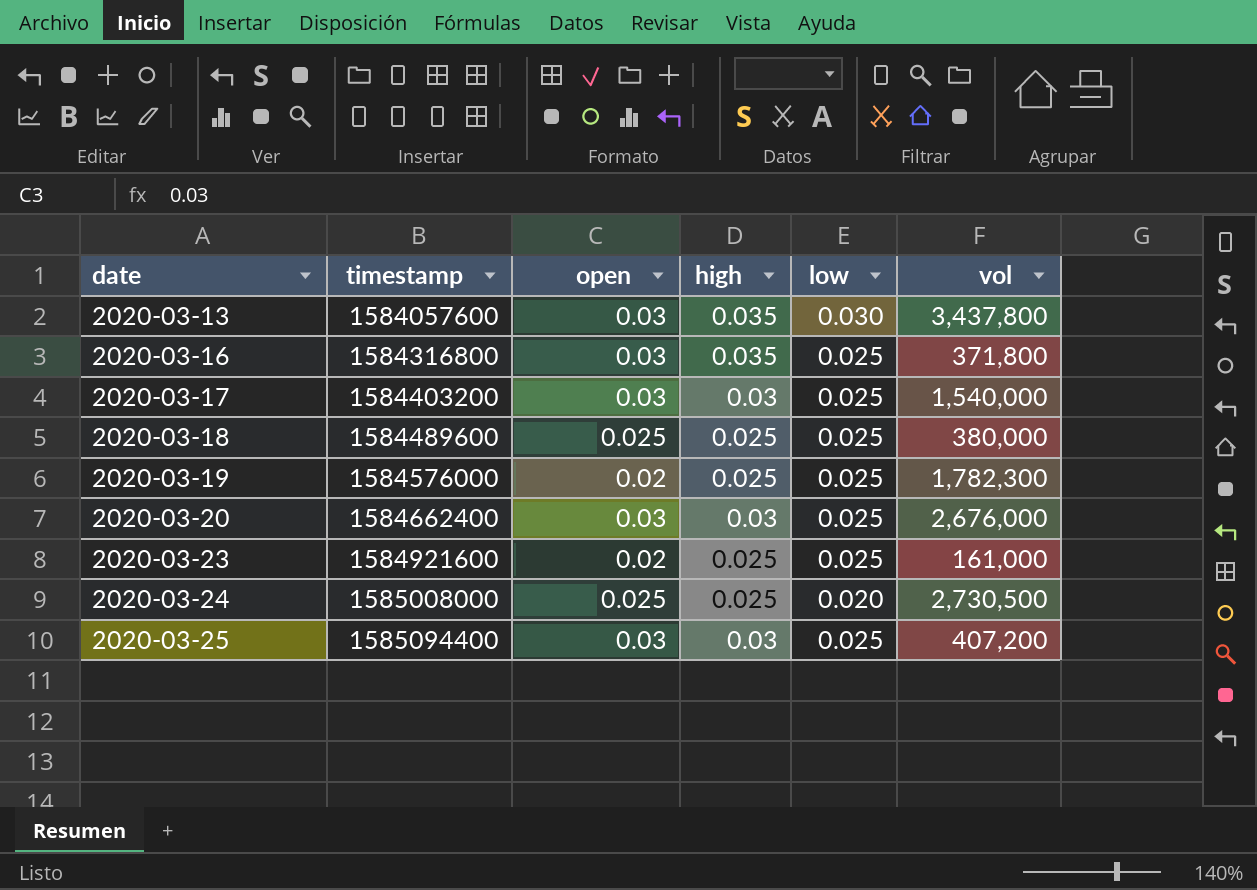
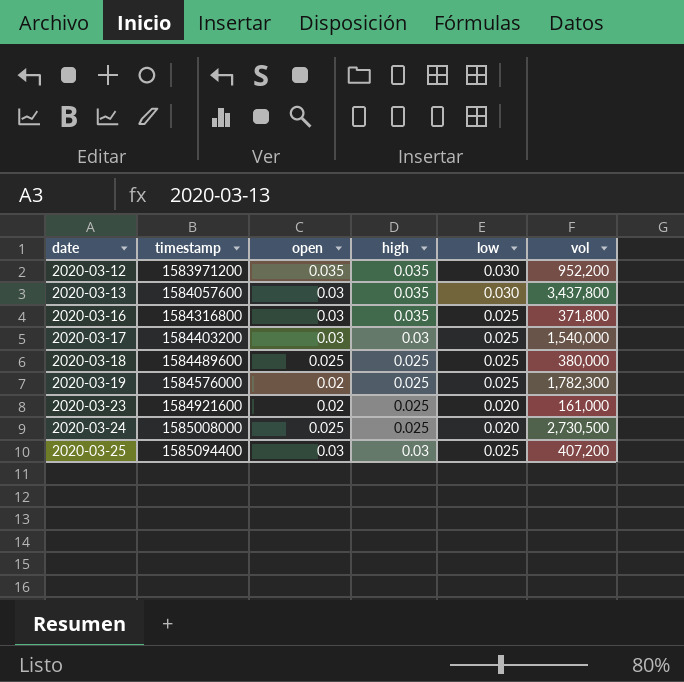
row 2020-03-20: 1584662400 | 0.03 | 0.03 | 0.025 | 2,676,000 -> none
row 2020-03-12: none -> 1583971200 | 0.035 | 0.035 | 0.030 | 952,200
2020-03-23 | low: 0.025 -> 0.020

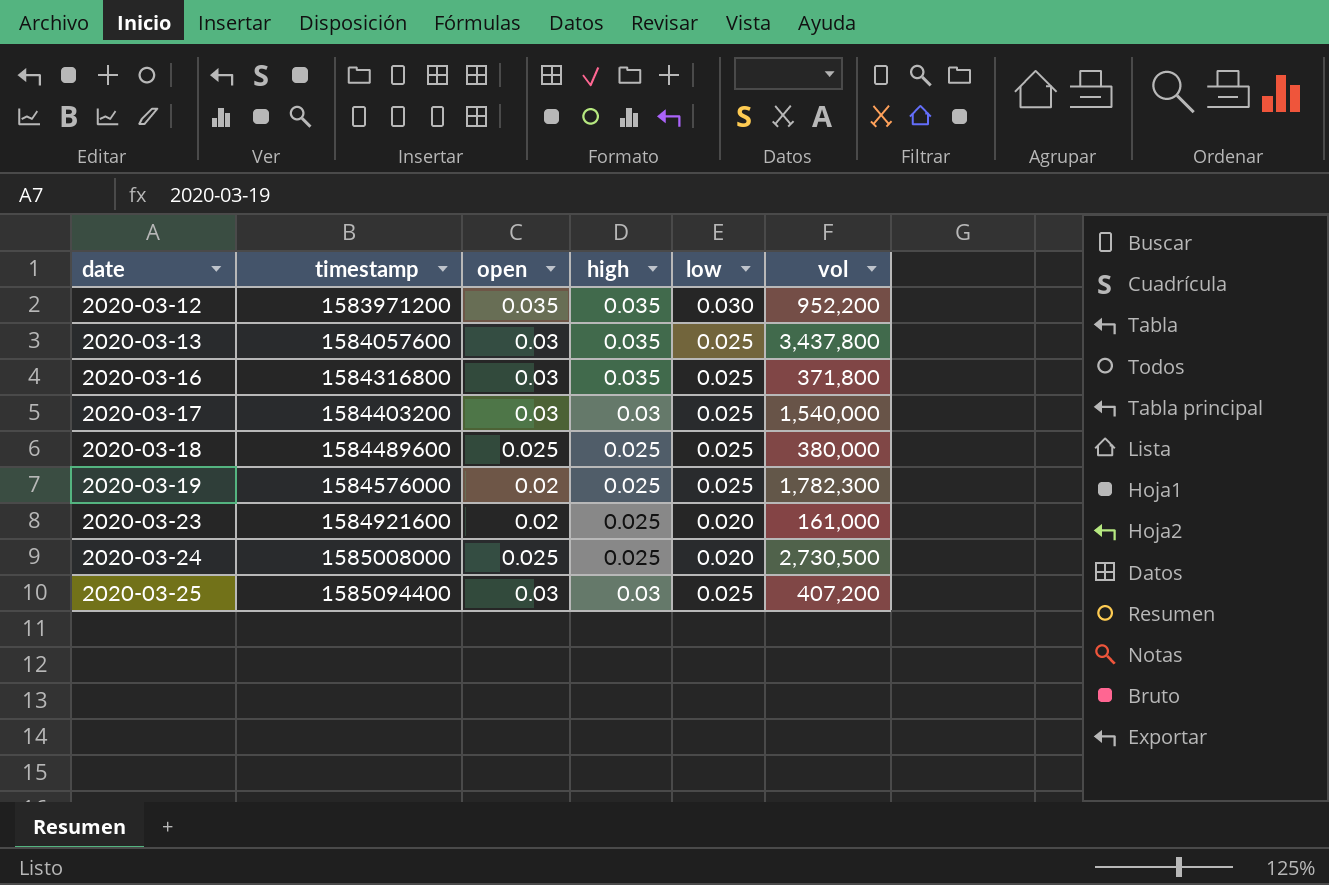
2020-03-13 | low: 0.030 -> 0.025

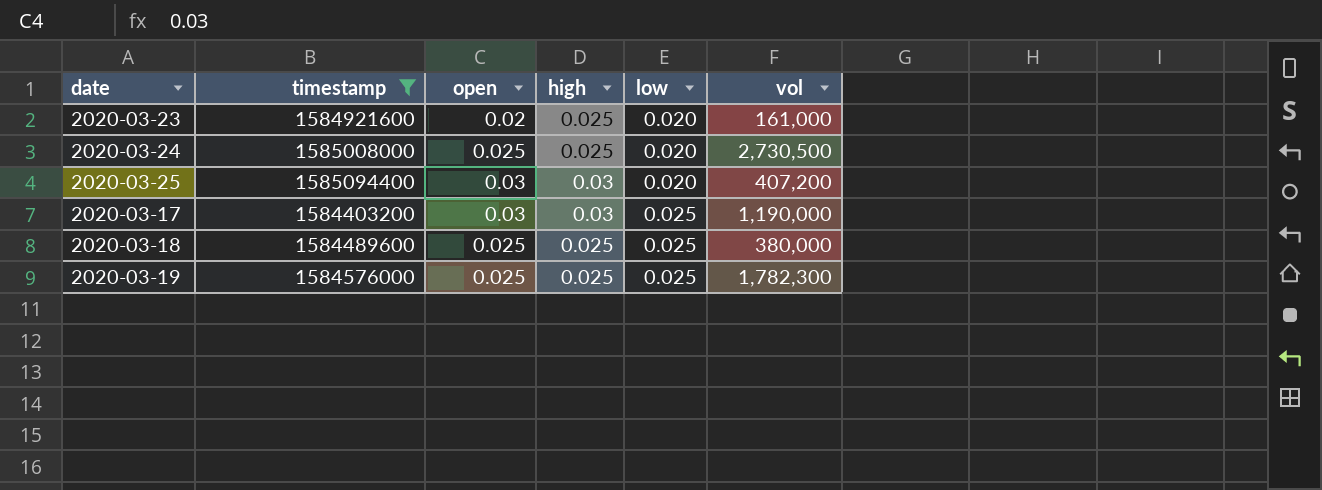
filter: none -> timestamp >= 1584403200
row order: date ascending -> low ascending
2020-03-25 | low: 0.025 -> 0.020
2020-03-17 | vol: 1,540,000 -> 1,190,000
2020-03-19 | open: 0.02 -> 0.025

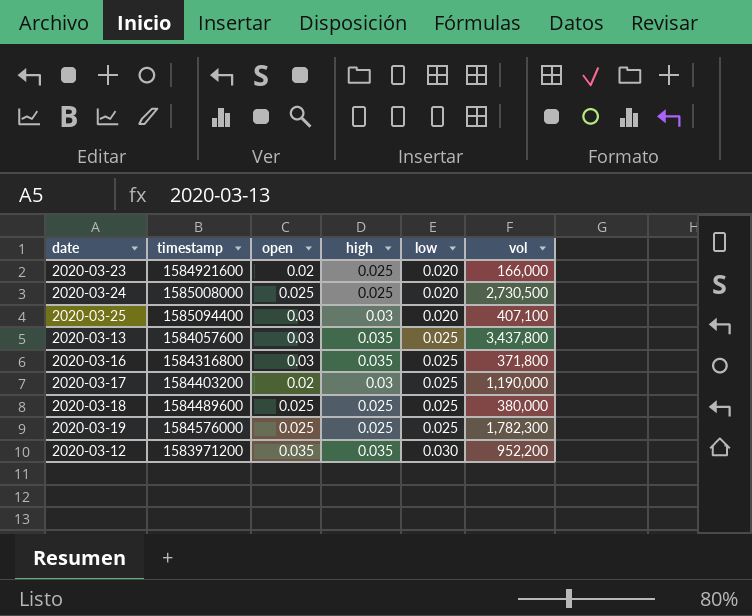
filter: timestamp >= 1584403200 -> none
2020-03-23 | vol: 161,000 -> 166,000
2020-03-25 | vol: 407,200 -> 407,100
2020-03-17 | open: 0.03 -> 0.02

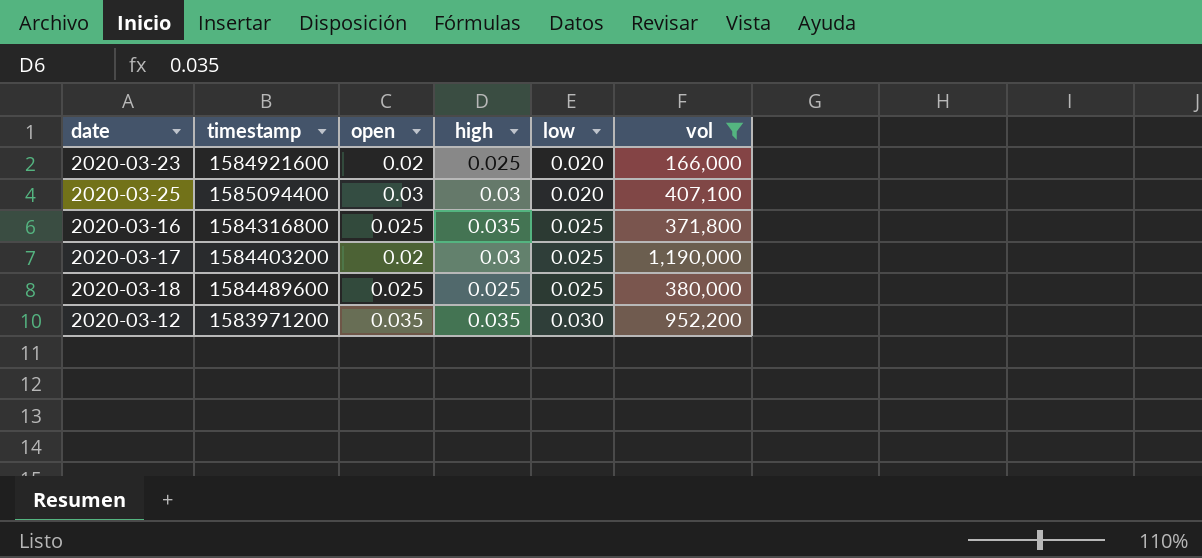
filter: none -> vol <= 1,190,000
2020-03-16 | open: 0.03 -> 0.025

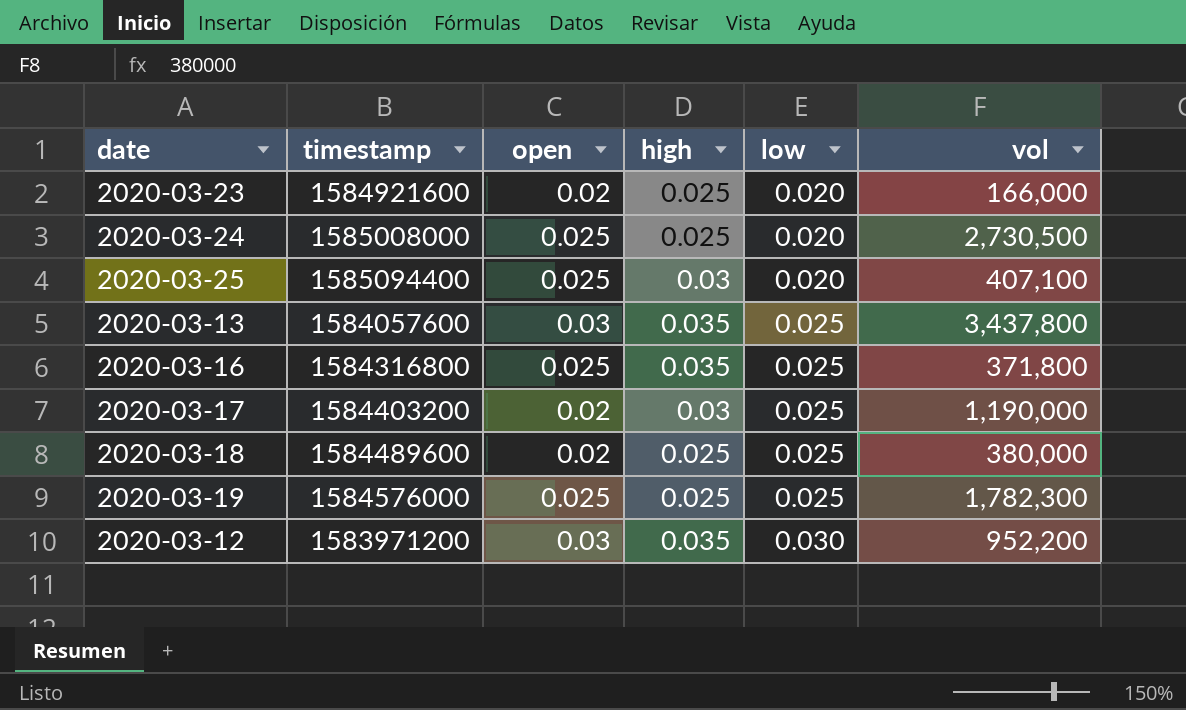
filter: vol <= 1,190,000 -> none
2020-03-25 | open: 0.03 -> 0.025
2020-03-18 | open: 0.025 -> 0.02
2020-03-12 | open: 0.035 -> 0.03

